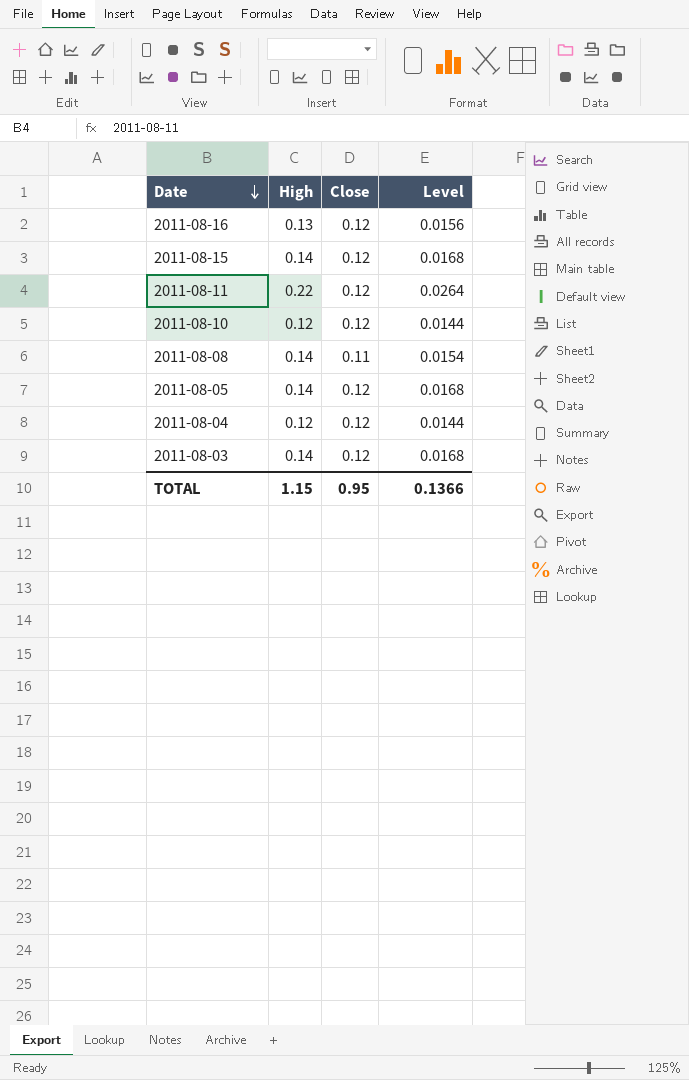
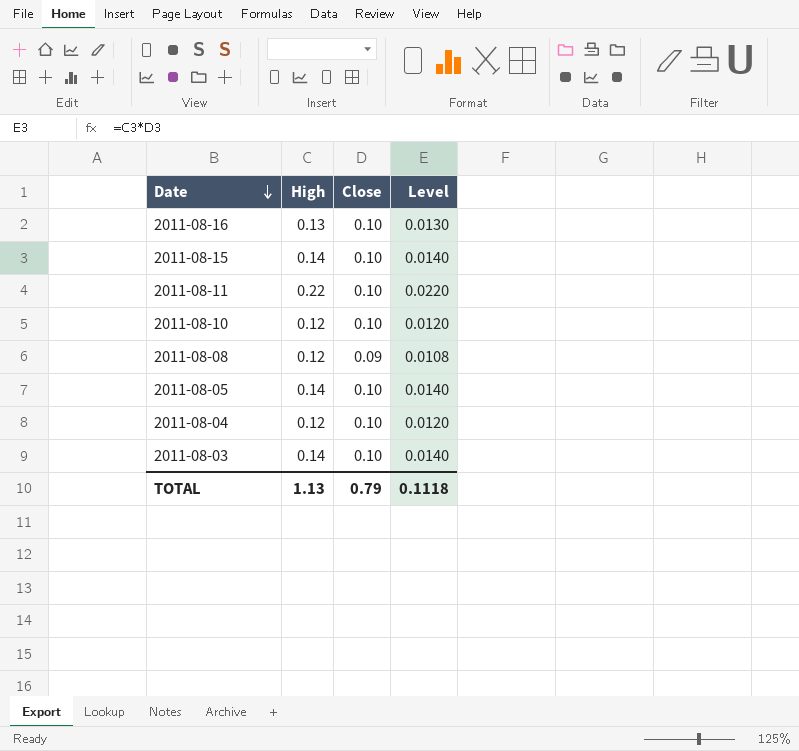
2011-08-16 | Close: 0.12 -> 0.10
2011-08-16 | Level: 0.0156 -> 0.0130
2011-08-15 | Close: 0.12 -> 0.10
2011-08-15 | Level: 0.0168 -> 0.0140
2011-08-11 | Close: 0.12 -> 0.10
2011-08-11 | Level: 0.0264 -> 0.0220
2011-08-10 | Close: 0.12 -> 0.10
2011-08-10 | Level: 0.0144 -> 0.0120
2011-08-08 | High: 0.14 -> 0.12
2011-08-08 | Close: 0.11 -> 0.09
2011-08-08 | Level: 0.0154 -> 0.0108
2011-08-05 | Close: 0.12 -> 0.10
2011-08-05 | Level: 0.0168 -> 0.0140
2011-08-04 | Close: 0.12 -> 0.10
2011-08-04 | Level: 0.0144 -> 0.0120
2011-08-03 | Close: 0.12 -> 0.10
2011-08-03 | Level: 0.0168 -> 0.0140
TOTAL | High: 1.15 -> 1.13
TOTAL | Close: 0.95 -> 0.79
TOTAL | Level: 0.1366 -> 0.1118

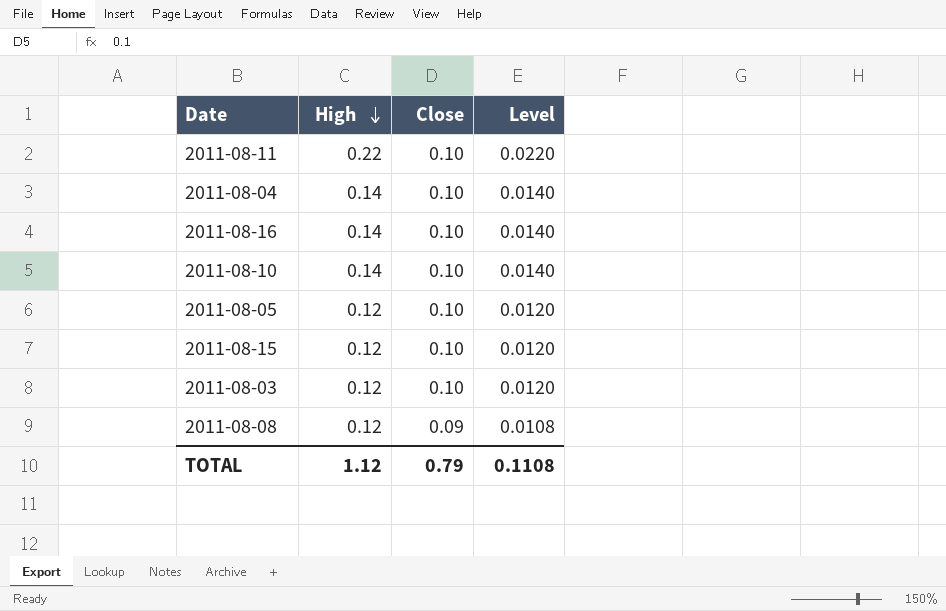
row order: Date descending -> High descending
2011-08-04 | High: 0.12 -> 0.14
2011-08-04 | Level: 0.0120 -> 0.0140
2011-08-16 | High: 0.13 -> 0.14
2011-08-16 | Level: 0.0130 -> 0.0140
2011-08-10 | High: 0.12 -> 0.14
2011-08-10 | Level: 0.0120 -> 0.0140
2011-08-05 | High: 0.14 -> 0.12
2011-08-05 | Level: 0.0140 -> 0.0120
2011-08-15 | High: 0.14 -> 0.12
2011-08-15 | Level: 0.0140 -> 0.0120
2011-08-03 | High: 0.14 -> 0.12
2011-08-03 | Level: 0.0140 -> 0.0120
TOTAL | High: 1.13 -> 1.12
TOTAL | Level: 0.1118 -> 0.1108

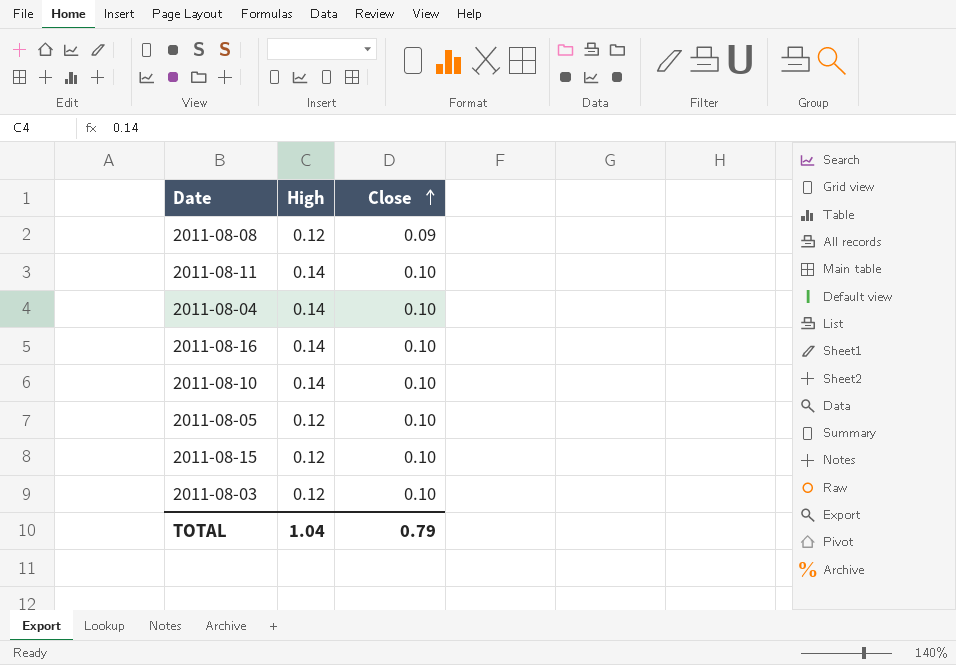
row order: High descending -> Close ascending
column Level | formula: [High] * [Close] -> none
2011-08-11 | High: 0.22 -> 0.14
TOTAL | High: 1.12 -> 1.04

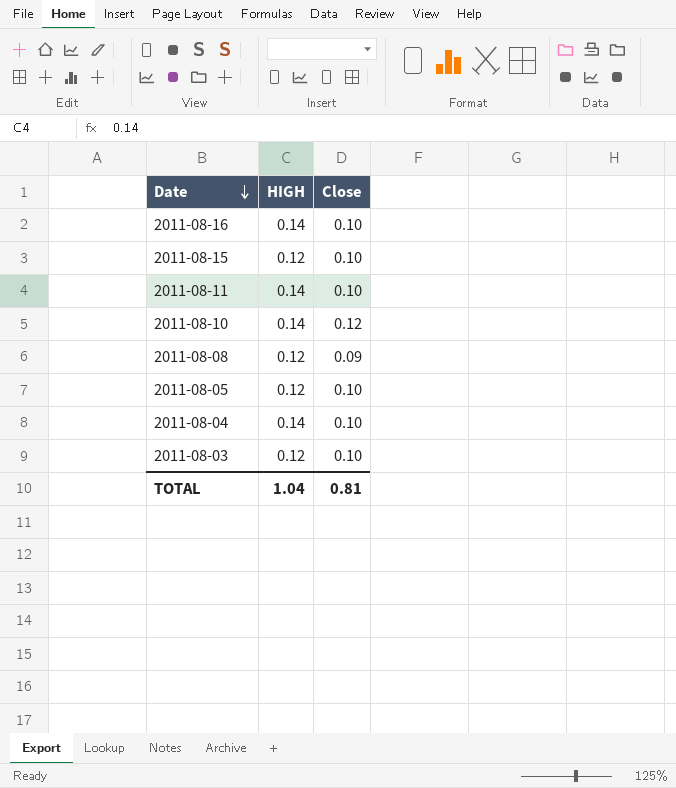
row order: Close ascending -> Date descending
column name: High -> HIGH
2011-08-10 | Close: 0.10 -> 0.12
TOTAL | Close: 0.79 -> 0.81

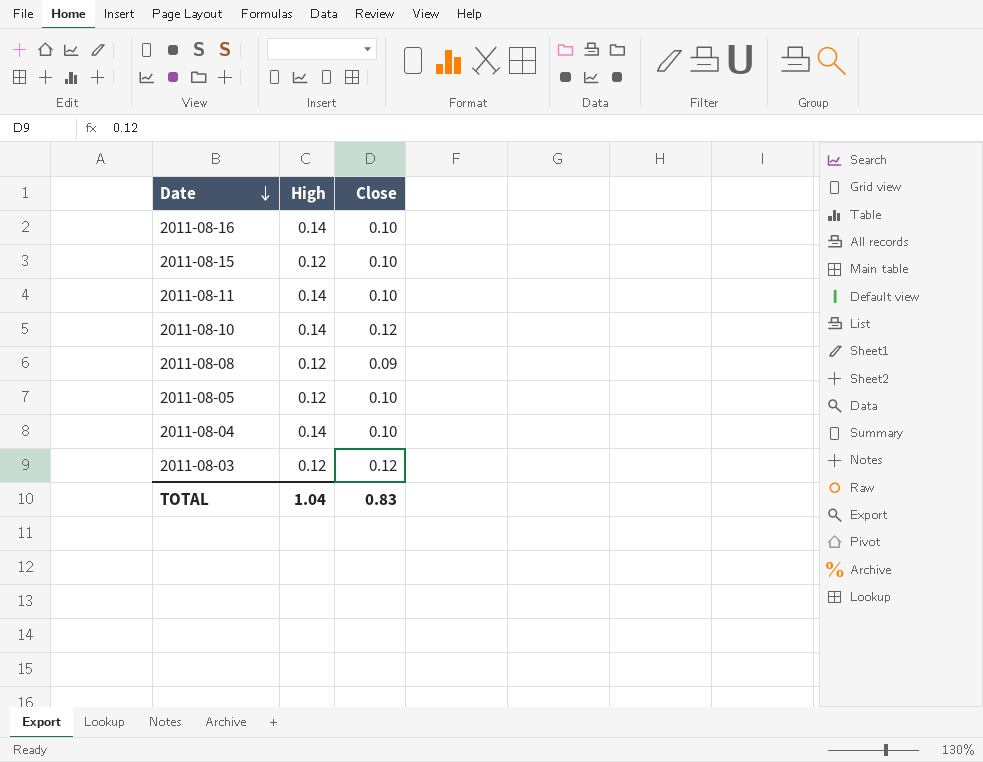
column name: HIGH -> High
2011-08-03 | Close: 0.10 -> 0.12
TOTAL | Close: 0.81 -> 0.83

